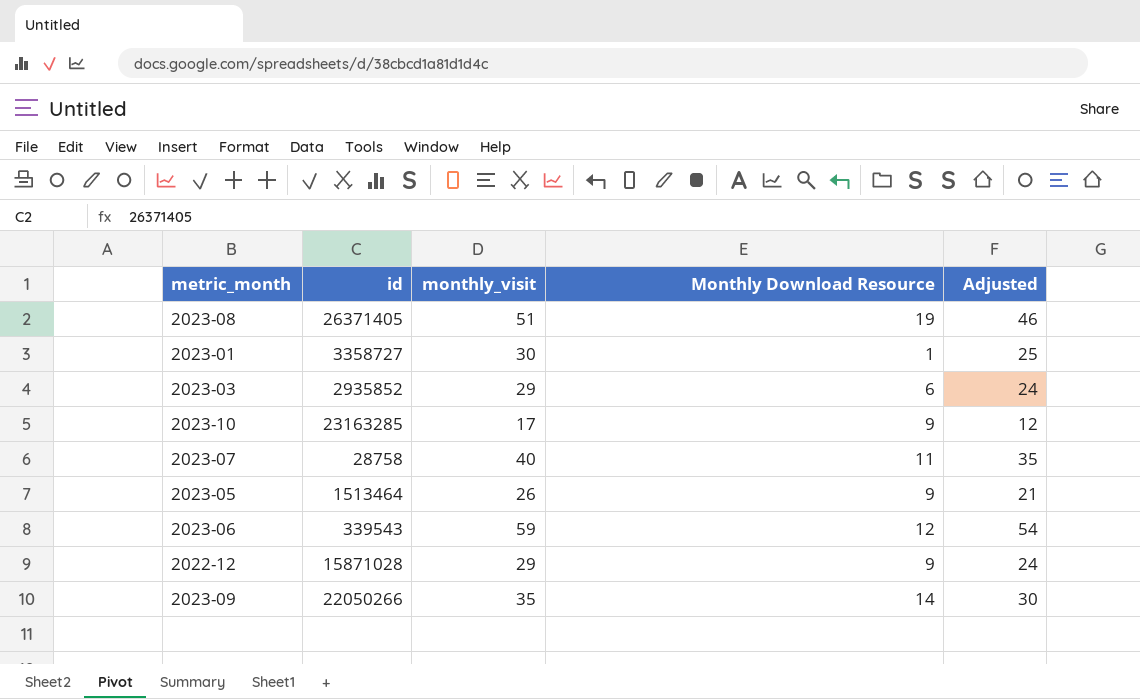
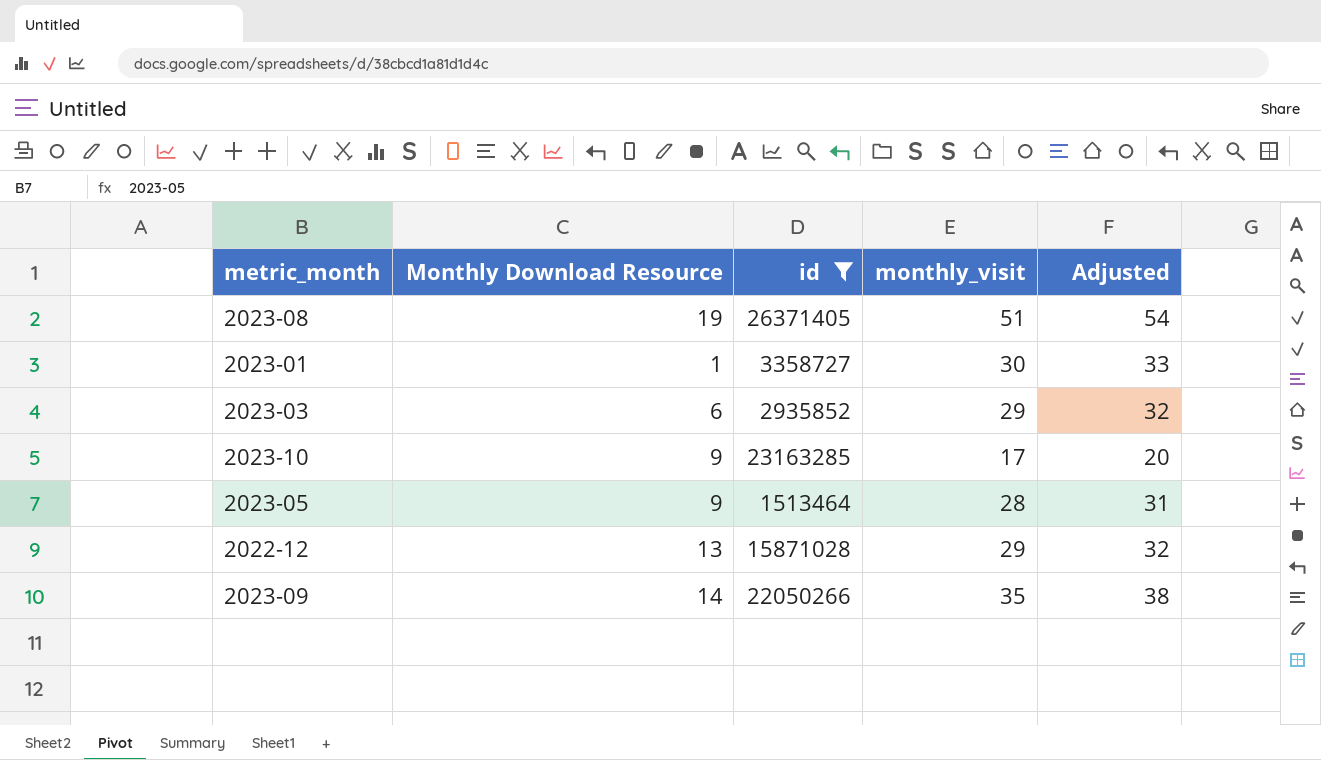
filter: none -> id >= 1513464
column Monthly Download Resource | position: 4 -> 2
column Adjusted | formula: [monthly_visit] - 5 -> [monthly_visit] + 3
2023-05 | monthly_visit: 26 -> 28
2022-12 | Monthly Download Resource: 9 -> 13

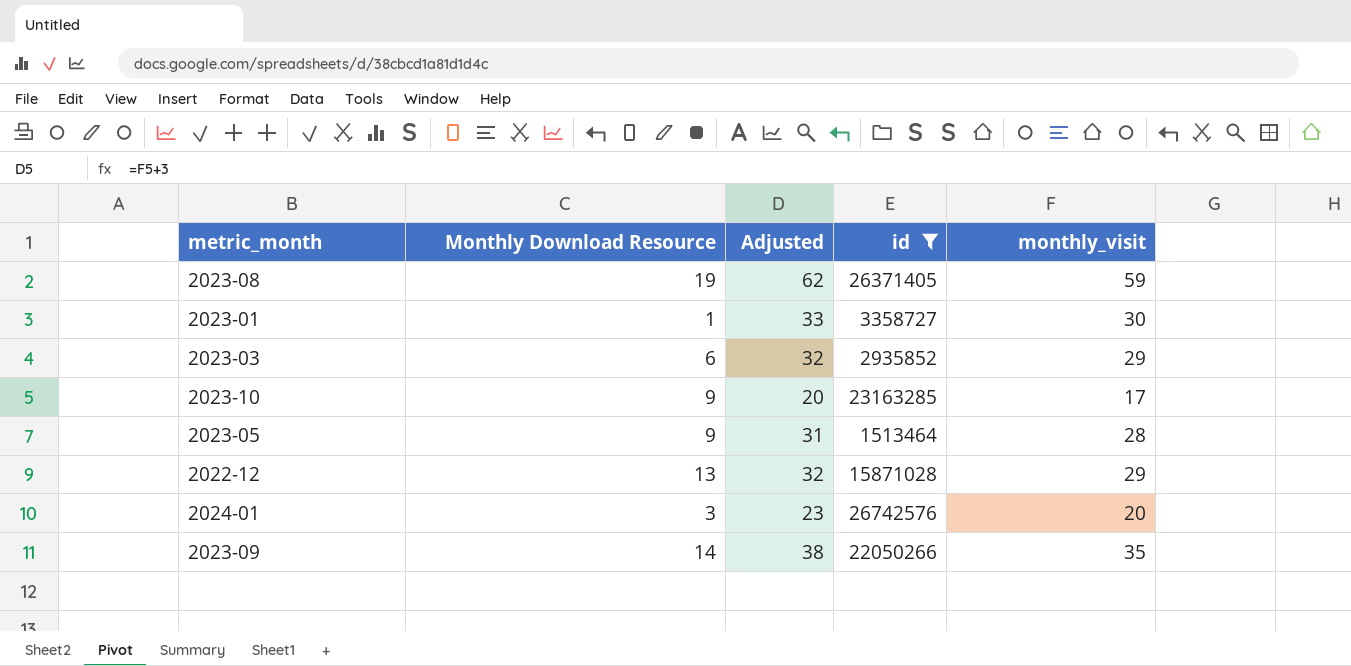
column Adjusted | position: 5 -> 3
2023-08 | Adjusted: 54 -> 62
2023-08 | monthly_visit: 51 -> 59
row 2024-01: none -> 3 | 23 | 26742576 | 20

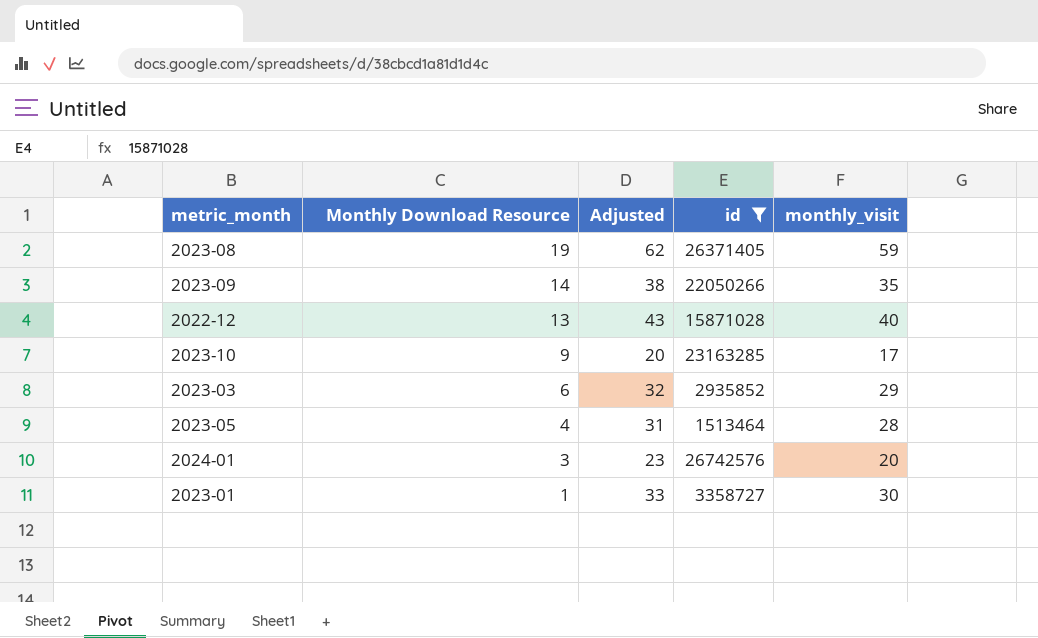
row order: none -> Monthly Download Resource descending
2022-12 | Adjusted: 32 -> 43
2022-12 | monthly_visit: 29 -> 40
2023-05 | Monthly Download Resource: 9 -> 4

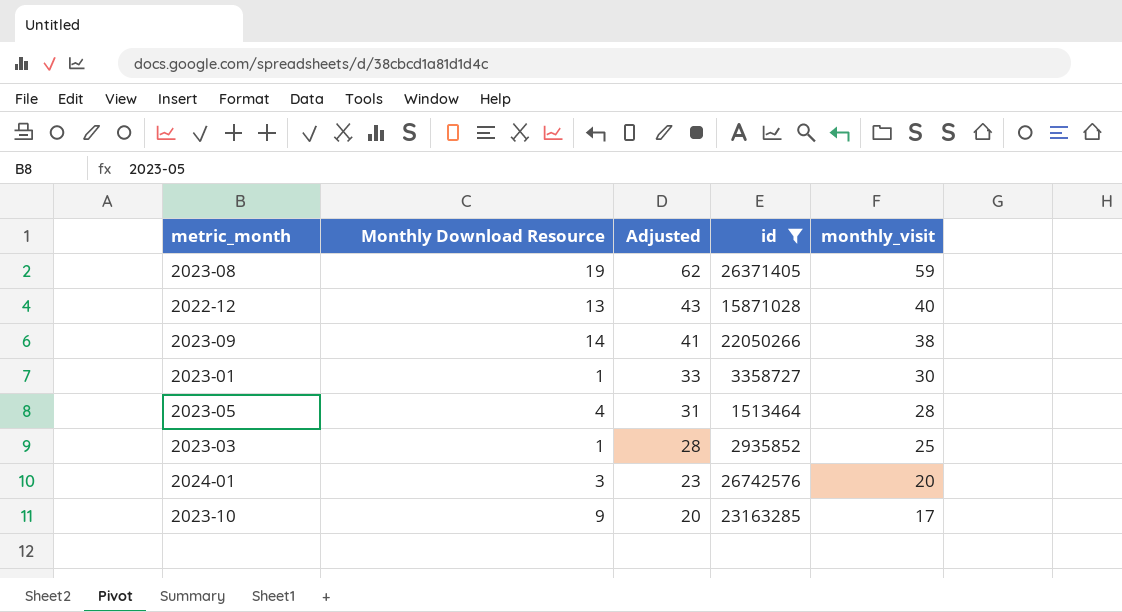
row order: Monthly Download Resource descending -> Adjusted descending
2023-09 | Adjusted: 38 -> 41
2023-09 | monthly_visit: 35 -> 38
2023-03 | Monthly Download Resource: 6 -> 1
2023-03 | Adjusted: 32 -> 28
2023-03 | monthly_visit: 29 -> 25

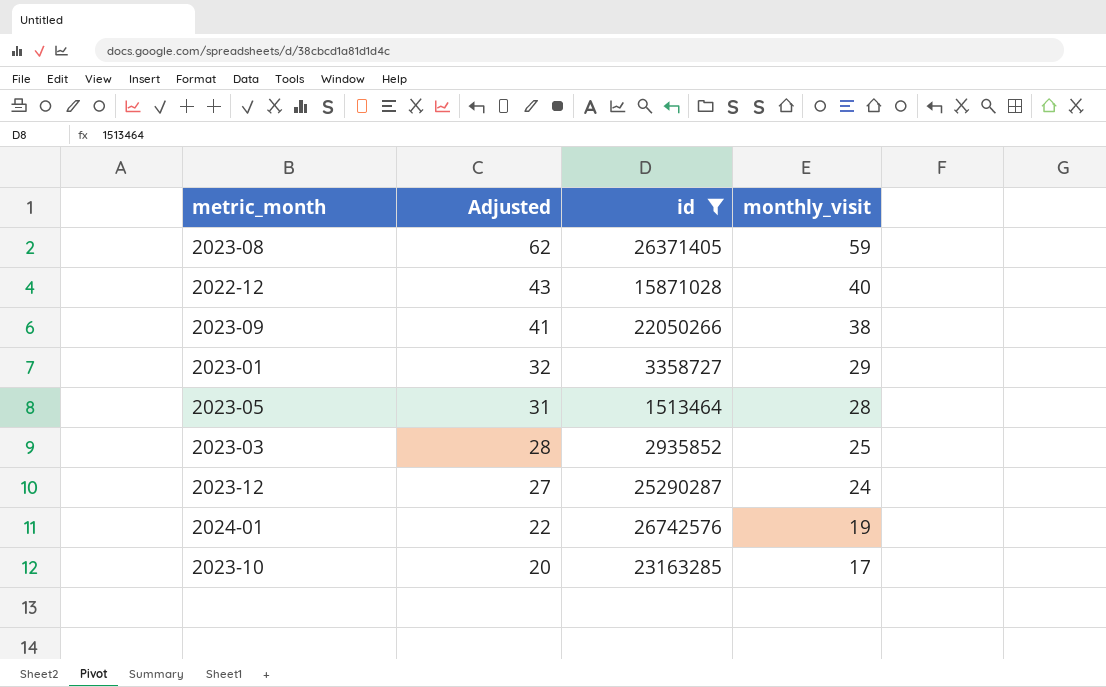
column Monthly Download Resource | position: 2 -> none
2023-01 | Adjusted: 33 -> 32
2023-01 | monthly_visit: 30 -> 29
row 2023-12: none -> 27 | 25290287 | 24
2024-01 | Adjusted: 23 -> 22
2024-01 | monthly_visit: 20 -> 19

